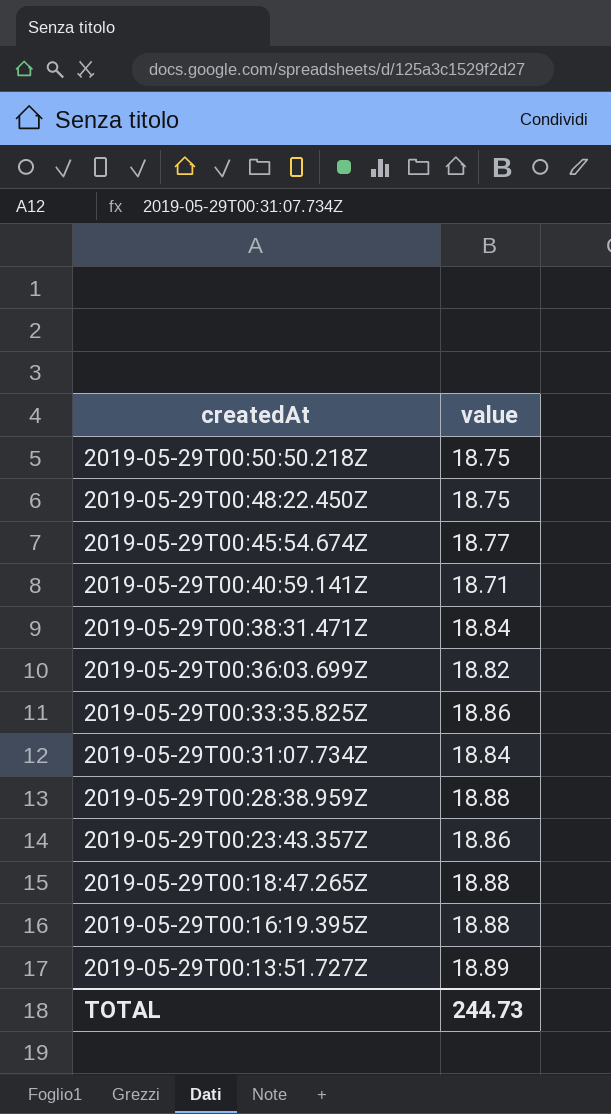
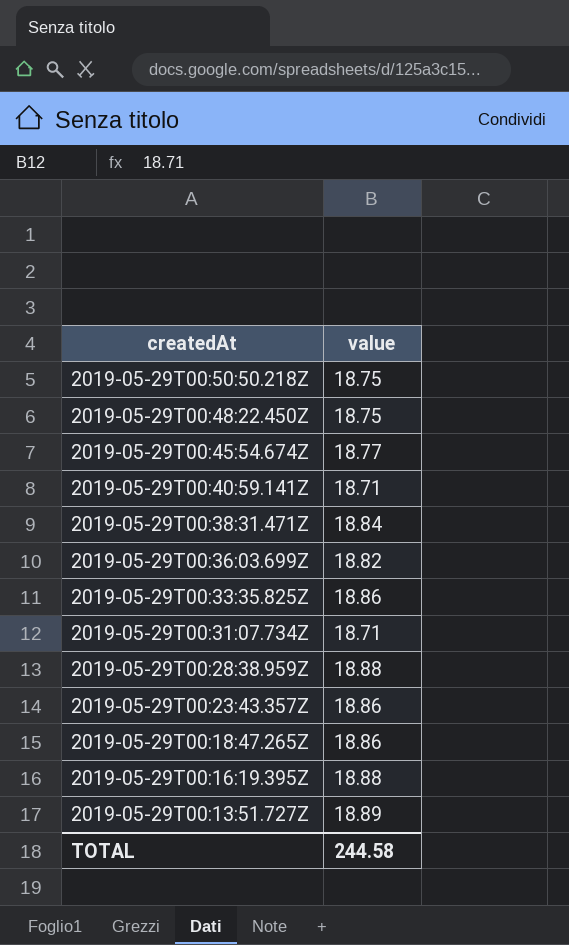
2019-05-29T00:31:07.734Z | value: 18.84 -> 18.71
2019-05-29T00:18:47.265Z | value: 18.88 -> 18.86
TOTAL | value: 244.73 -> 244.58

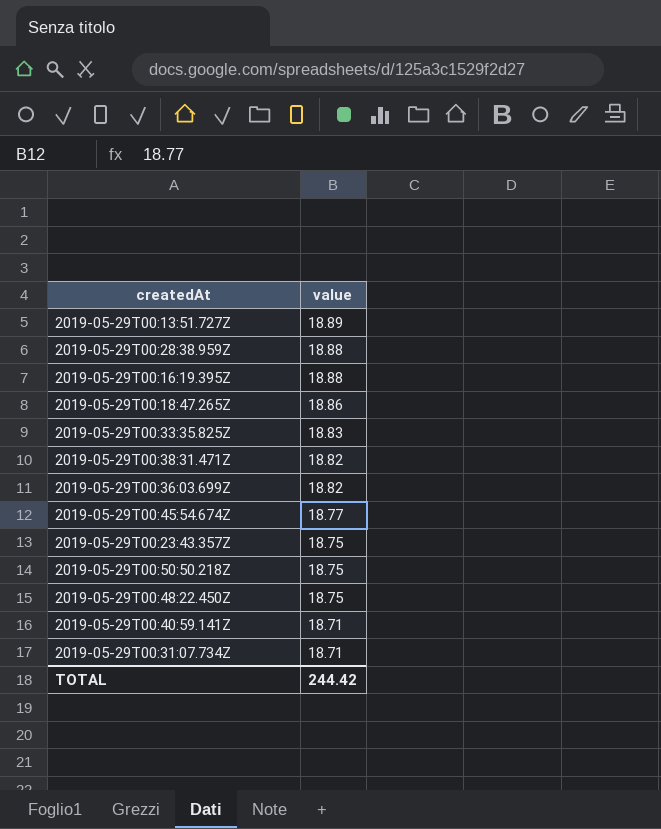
row order: createdAt descending -> value descending
2019-05-29T00:33:35.825Z | value: 18.86 -> 18.83
2019-05-29T00:38:31.471Z | value: 18.84 -> 18.82
2019-05-29T00:23:43.357Z | value: 18.86 -> 18.75
TOTAL | value: 244.58 -> 244.42

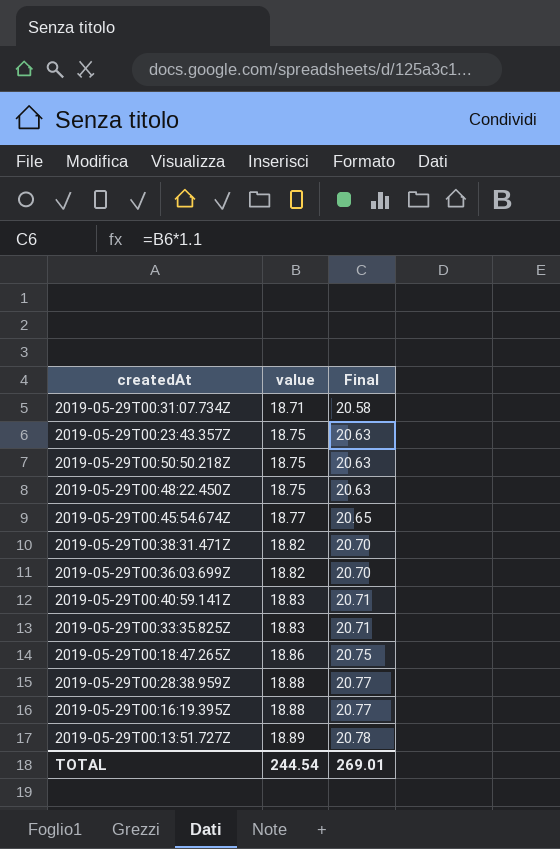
row order: value descending -> value ascending
column Final | formula: none -> [value] * 1.1
2019-05-29T00:40:59.141Z | value: 18.71 -> 18.83
TOTAL | value: 244.42 -> 244.54

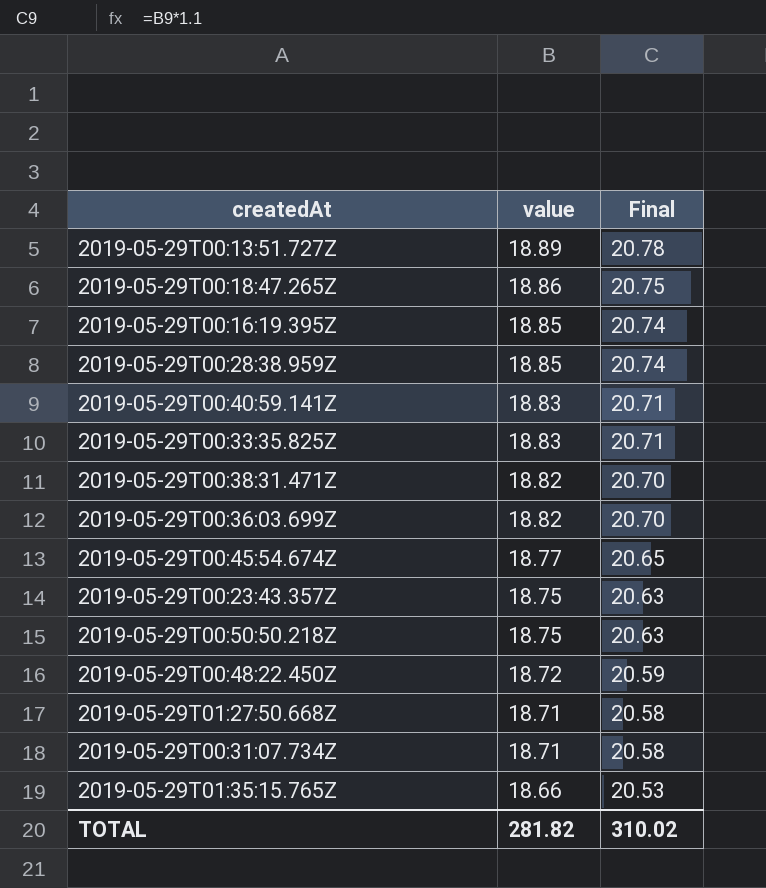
row order: value ascending -> value descending
2019-05-29T00:16:19.395Z | value: 18.88 -> 18.85
2019-05-29T00:16:19.395Z | Final: 20.77 -> 20.74
2019-05-29T00:28:38.959Z | value: 18.88 -> 18.85
2019-05-29T00:28:38.959Z | Final: 20.77 -> 20.74
2019-05-29T00:48:22.450Z | value: 18.75 -> 18.72
2019-05-29T00:48:22.450Z | Final: 20.63 -> 20.59
row 2019-05-29T01:27:50.668Z: none -> 18.71 | 20.58
row 2019-05-29T01:35:15.765Z: none -> 18.66 | 20.53
TOTAL | value: 244.54 -> 281.82
TOTAL | Final: 269.01 -> 310.02

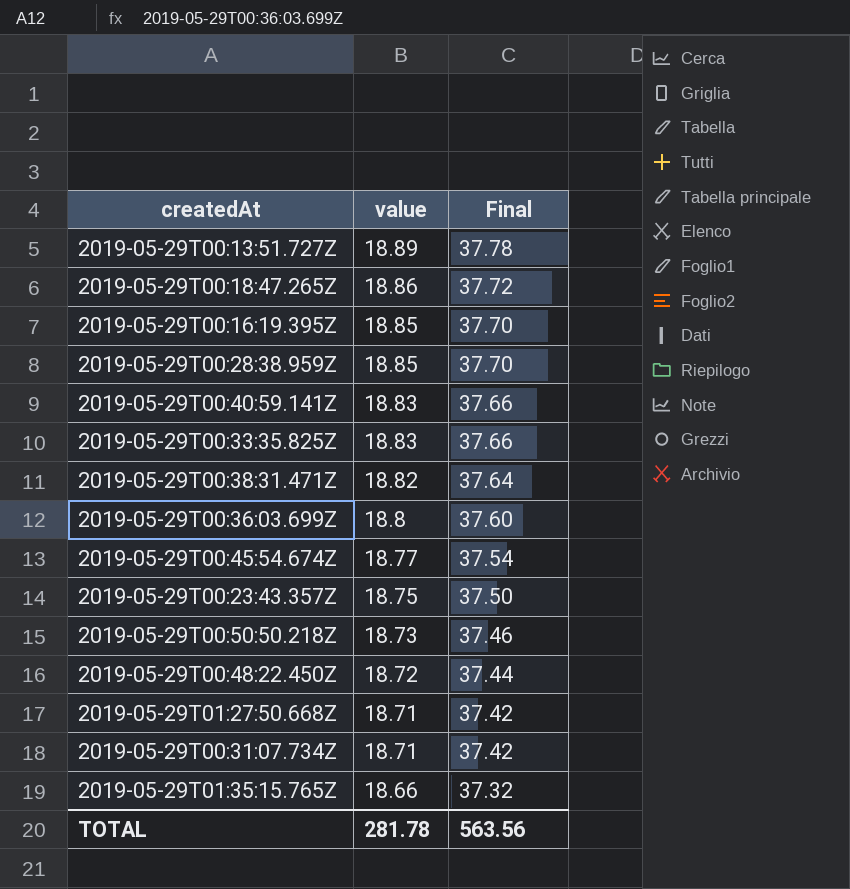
column Final | formula: [value] * 1.1 -> [value] * 2
2019-05-29T00:36:03.699Z | value: 18.82 -> 18.8
2019-05-29T00:50:50.218Z | value: 18.75 -> 18.73
TOTAL | value: 281.82 -> 281.78
TOTAL | Final: 310.02 -> 563.56

